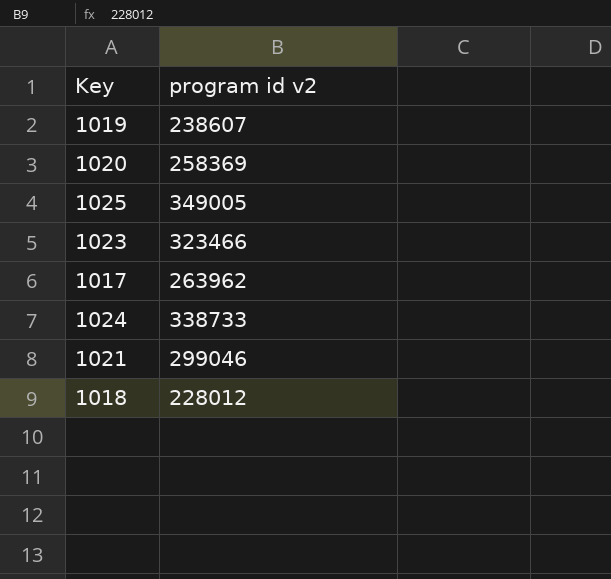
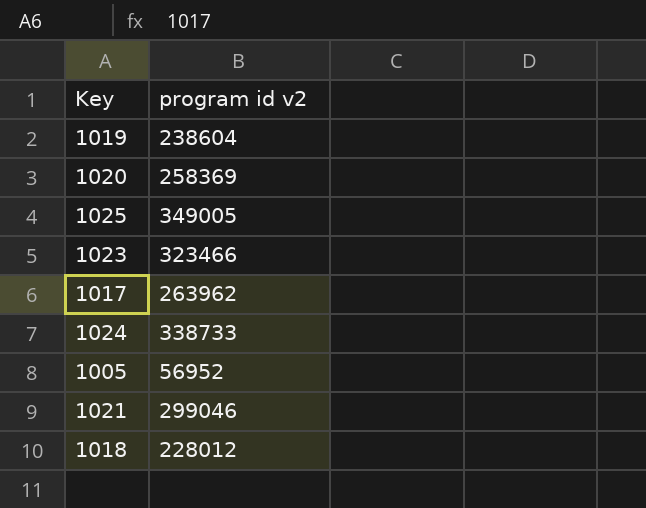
1019 | program id v2: 238607 -> 238604
row 1005: none -> 56952

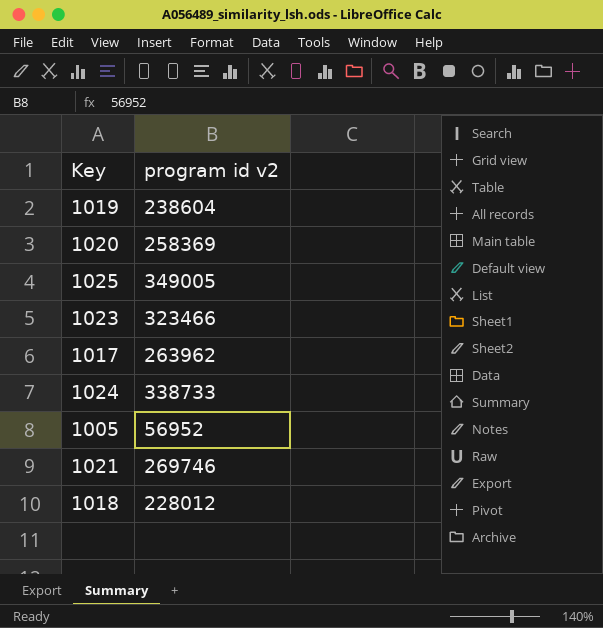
1021 | program id v2: 299046 -> 269746

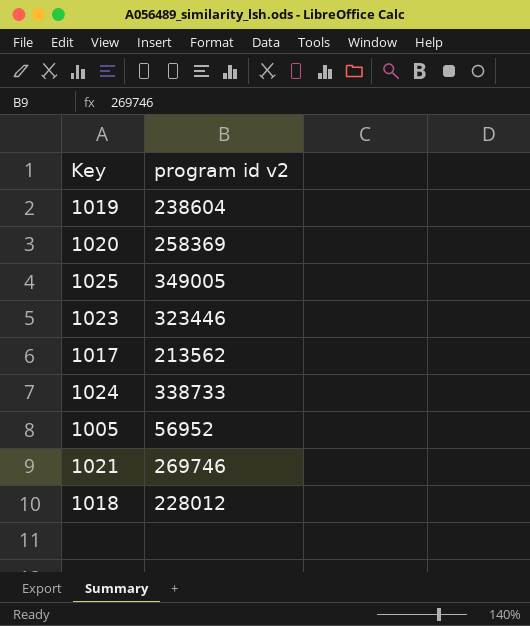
1023 | program id v2: 323466 -> 323446
1017 | program id v2: 263962 -> 213562

